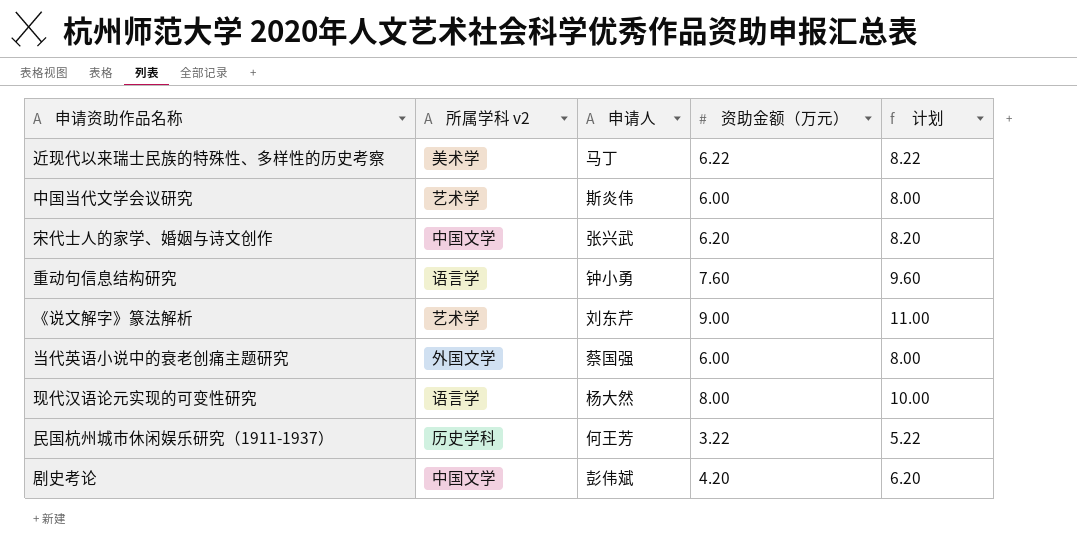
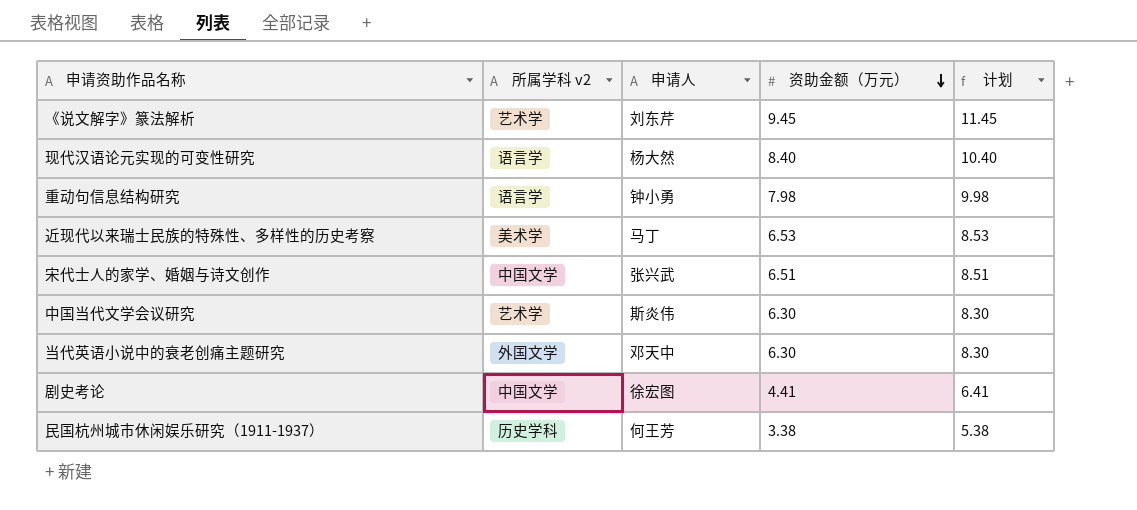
row order: none -> 资助金额（万元） descending
《说文解字》篆法解析 | 资助金额（万元）: 9.00 -> 9.45
《说文解字》篆法解析 | 计划: 11.00 -> 11.45
现代汉语论元实现的可变性研究 | 资助金额（万元）: 8.00 -> 8.40
现代汉语论元实现的可变性研究 | 计划: 10.00 -> 10.40
重动句信息结构研究 | 资助金额（万元）: 7.60 -> 7.98
重动句信息结构研究 | 计划: 9.60 -> 9.98
近现代以来瑞士民族的特殊性、多样性的历史考察 | 资助金额（万元）: 6.22 -> 6.53
近现代以来瑞士民族的特殊性、多样性的历史考察 | 计划: 8.22 -> 8.53
宋代士人的家学、婚姻与诗文创作 | 资助金额（万元）: 6.20 -> 6.51
宋代士人的家学、婚姻与诗文创作 | 计划: 8.20 -> 8.51
中国当代文学会议研究 | 资助金额（万元）: 6.00 -> 6.30
中国当代文学会议研究 | 计划: 8.00 -> 8.30
当代英语小说中的衰老创痛主题研究 | 申请人: 蔡国强 -> 邓天中
当代英语小说中的衰老创痛主题研究 | 资助金额（万元）: 6.00 -> 6.30
当代英语小说中的衰老创痛主题研究 | 计划: 8.00 -> 8.30
剧史考论 | 申请人: 彭伟斌 -> 徐宏图
剧史考论 | 资助金额（万元）: 4.20 -> 4.41
剧史考论 | 计划: 6.20 -> 6.41
民国杭州城市休闲娱乐研究（1911-1937） | 资助金额（万元）: 3.22 -> 3.38
民国杭州城市休闲娱乐研究（1911-1937） | 计划: 5.22 -> 5.38

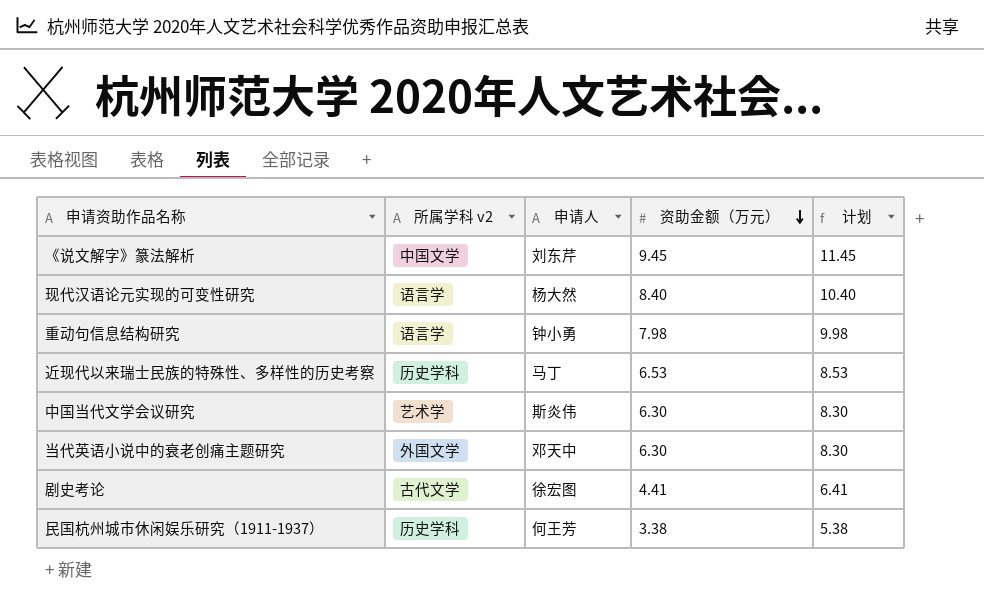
row 宋代士人的家学、婚姻与诗文创作: 中国文学 | 张兴武 | 6.51 | 8.51 -> none
《说文解字》篆法解析 | 所属学科 v2: 艺术学 -> 中国文学
近现代以来瑞士民族的特殊性、多样性的历史考察 | 所属学科 v2: 美术学 -> 历史学科
剧史考论 | 所属学科 v2: 中国文学 -> 古代文学

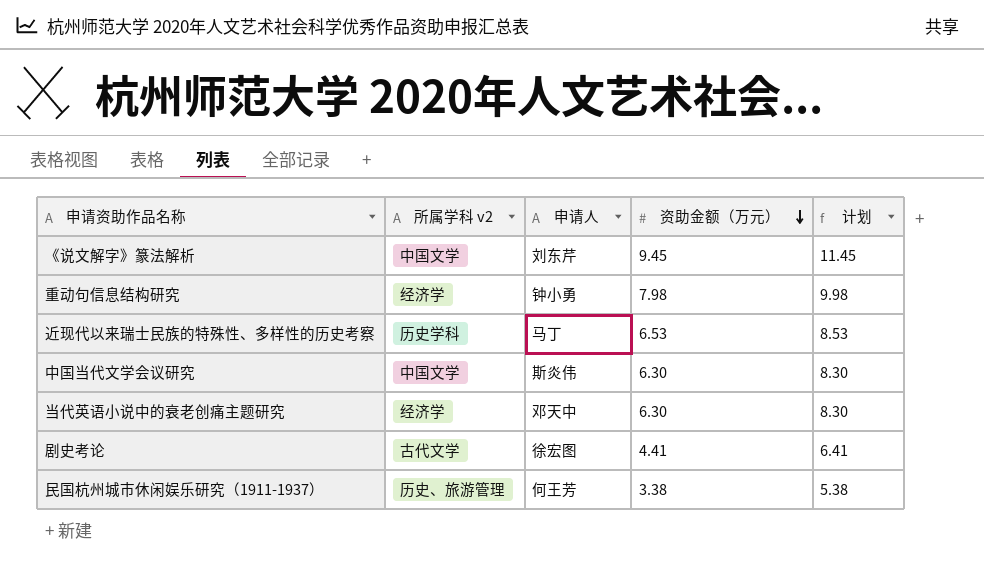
row 现代汉语论元实现的可变性研究: 语言学 | 杨大然 | 8.40 | 10.40 -> none
重动句信息结构研究 | 所属学科 v2: 语言学 -> 经济学
中国当代文学会议研究 | 所属学科 v2: 艺术学 -> 中国文学
当代英语小说中的衰老创痛主题研究 | 所属学科 v2: 外国文学 -> 经济学
民国杭州城市休闲娱乐研究（1911-1937） | 所属学科 v2: 历史学科 -> 历史、旅游管理

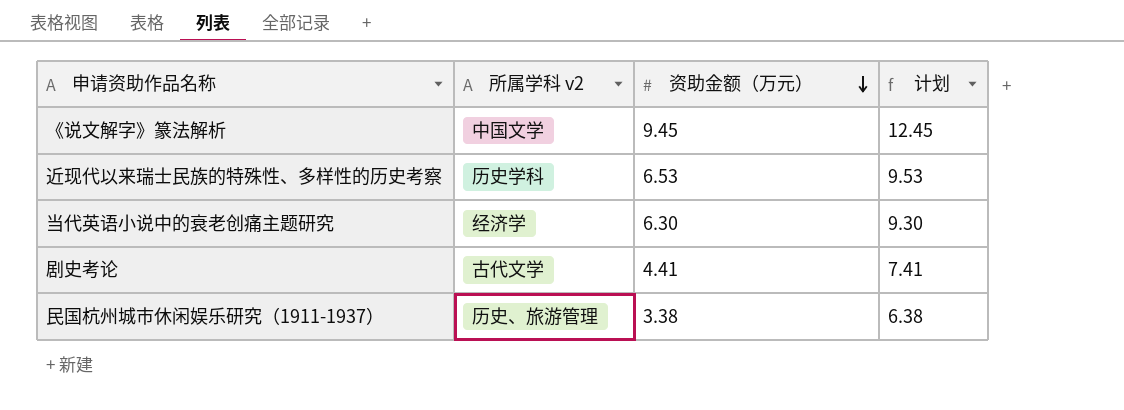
column 申请人 | position: 3 -> none
column 计划 | formula: [资助金额（万元）] + 2 -> [资助金额（万元）] + 3
row 重动句信息结构研究: 经济学 | 钟小勇 | 7.98 | 9.98 -> none
row 中国当代文学会议研究: 中国文学 | 斯炎伟 | 6.30 | 8.30 -> none

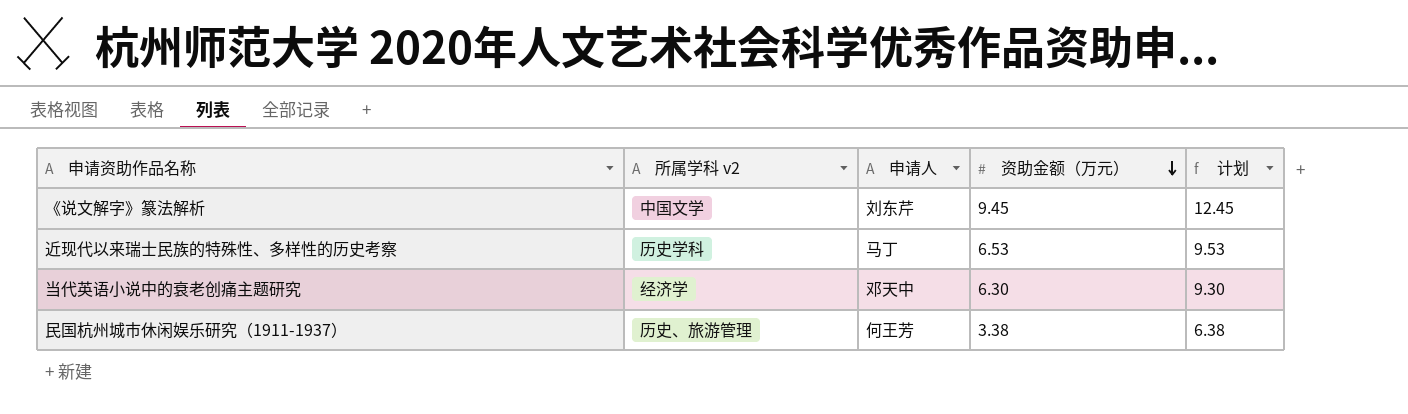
column 申请人 | position: none -> 3
row 剧史考论: 古代文学 | 4.41 | 7.41 -> none

